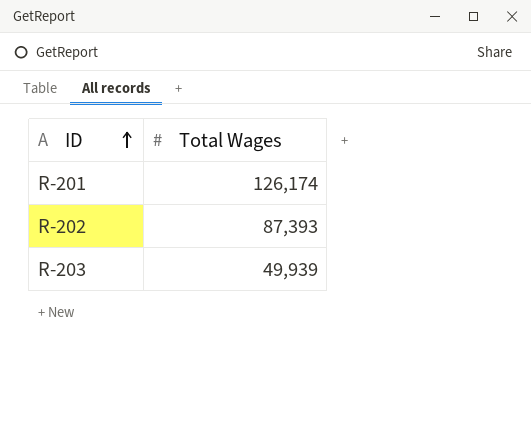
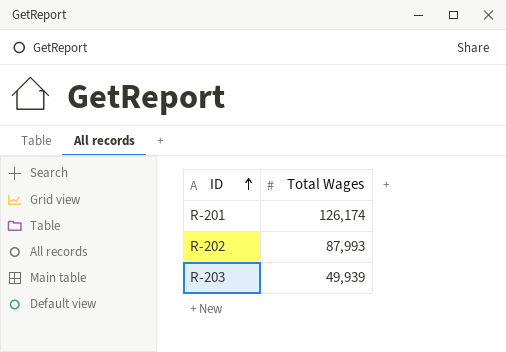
R-202 | Total Wages: 87,393 -> 87,993

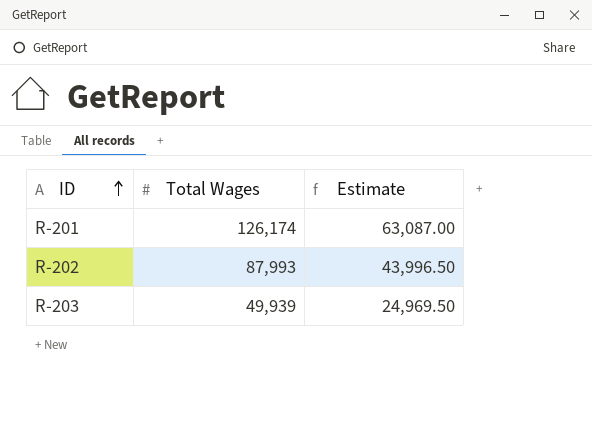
column Estimate | formula: none -> [Total Wages] * 0.5

